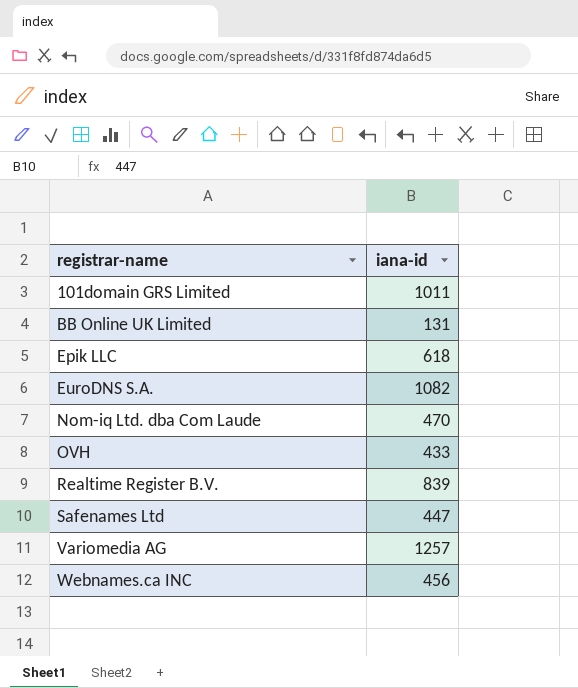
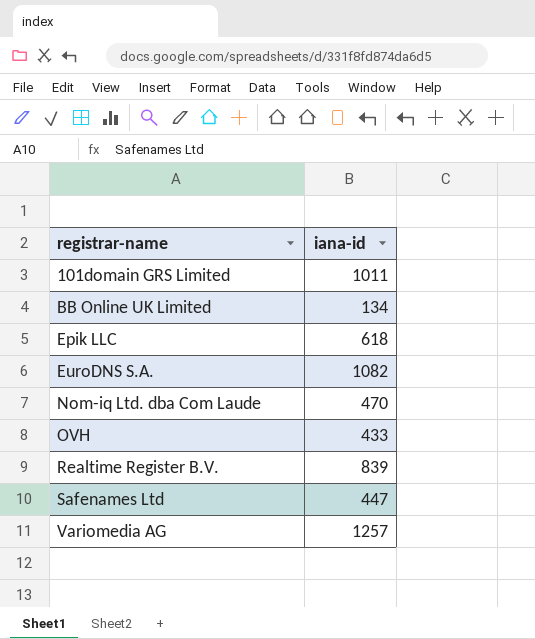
row Webnames.ca INC: 456 -> none
BB Online UK Limited | iana-id: 131 -> 134

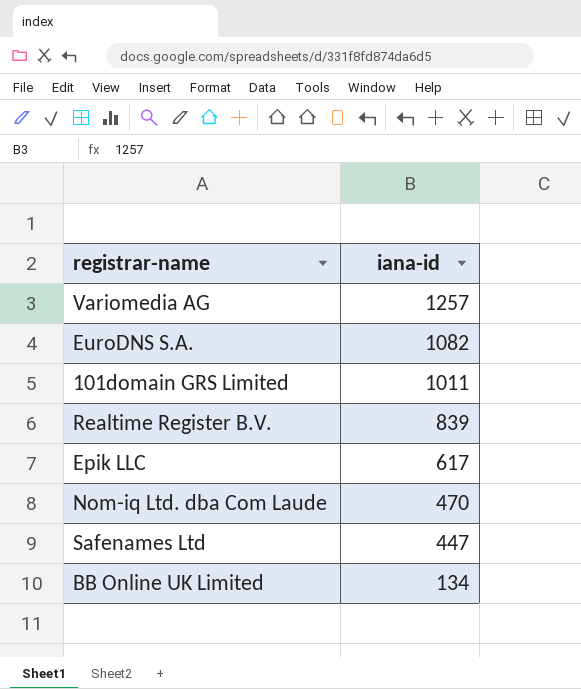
row order: registrar-name ascending -> iana-id descending
row OVH: 433 -> none
Epik LLC | iana-id: 618 -> 617

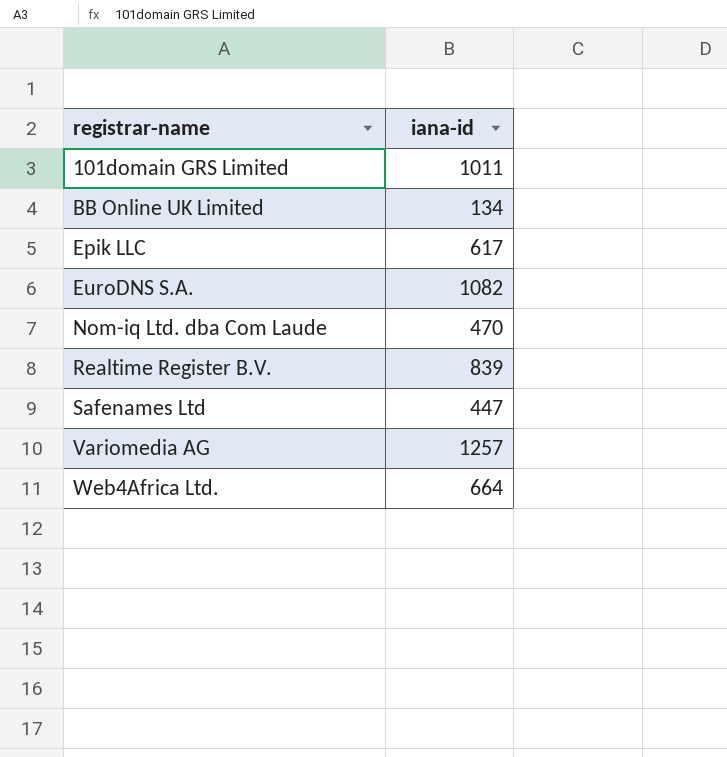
row order: iana-id descending -> registrar-name ascending
row Web4Africa Ltd.: none -> 664

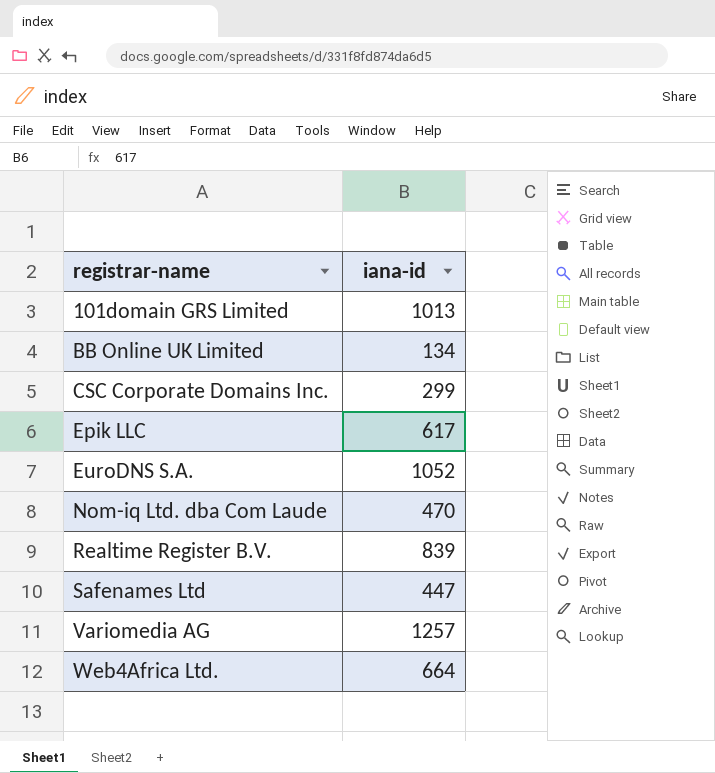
101domain GRS Limited | iana-id: 1011 -> 1013
row CSC Corporate Domains Inc.: none -> 299
EuroDNS S.A. | iana-id: 1082 -> 1052

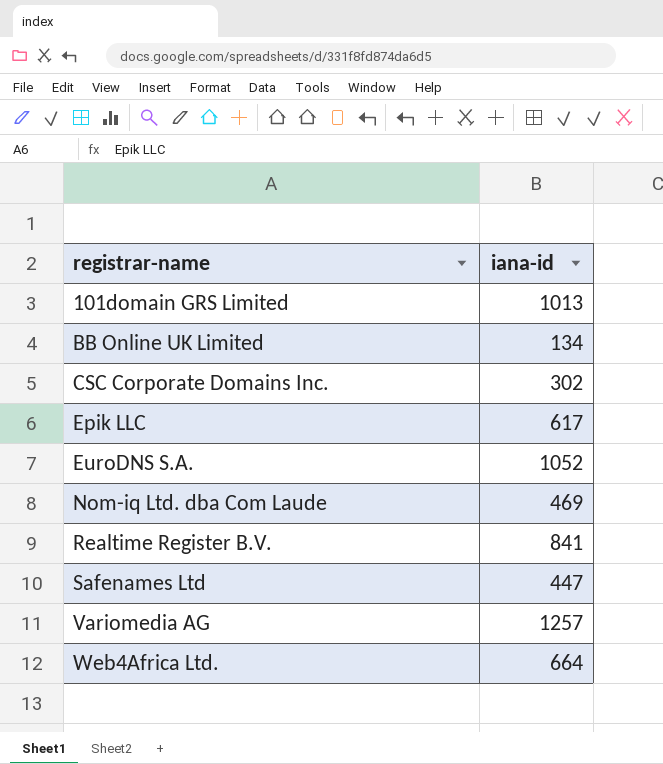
CSC Corporate Domains Inc. | iana-id: 299 -> 302
Nom-iq Ltd. dba Com Laude | iana-id: 470 -> 469
Realtime Register B.V. | iana-id: 839 -> 841

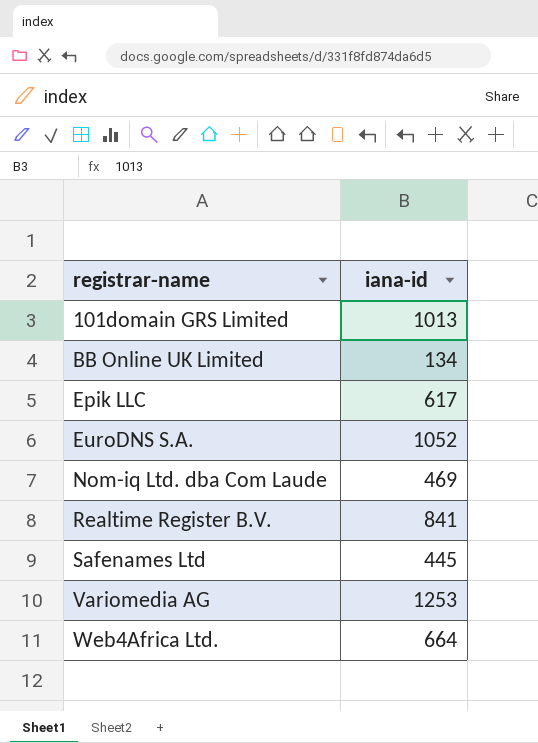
row CSC Corporate Domains Inc.: 302 -> none
Safenames Ltd | iana-id: 447 -> 445
Variomedia AG | iana-id: 1257 -> 1253

